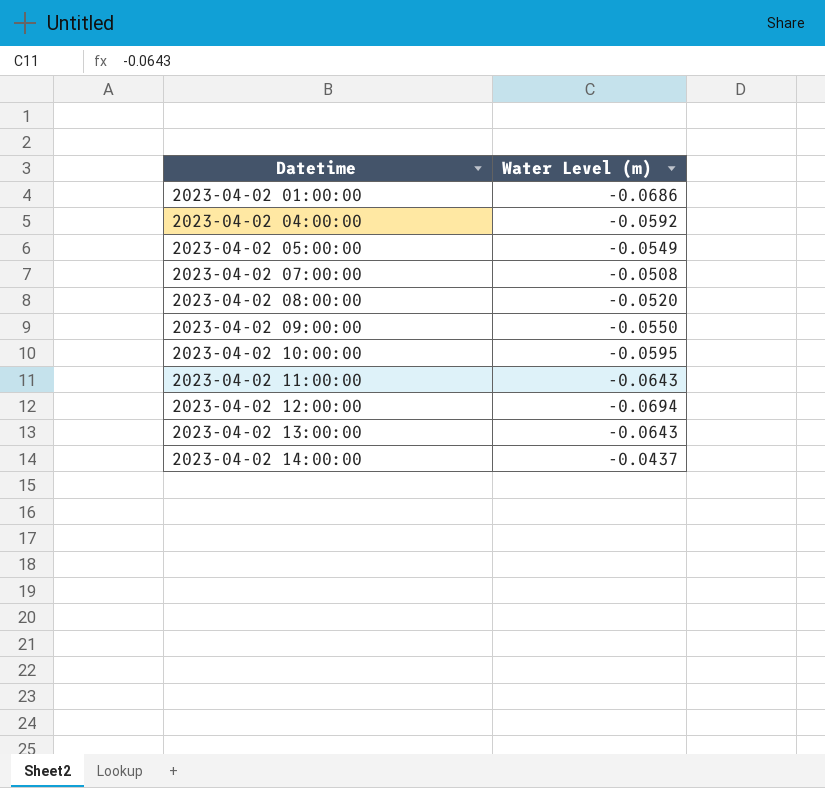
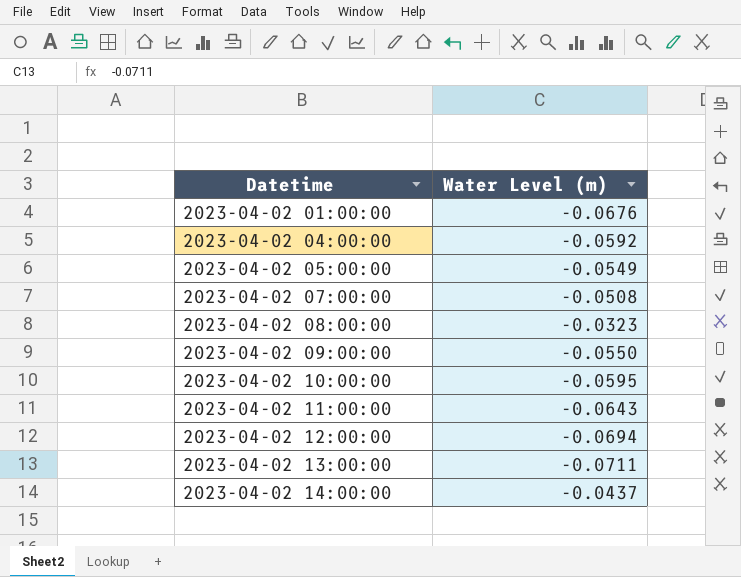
2023-04-02 01:00:00 | Water Level (m): -0.0686 -> -0.0676
2023-04-02 08:00:00 | Water Level (m): -0.0520 -> -0.0323
2023-04-02 13:00:00 | Water Level (m): -0.0643 -> -0.0711

